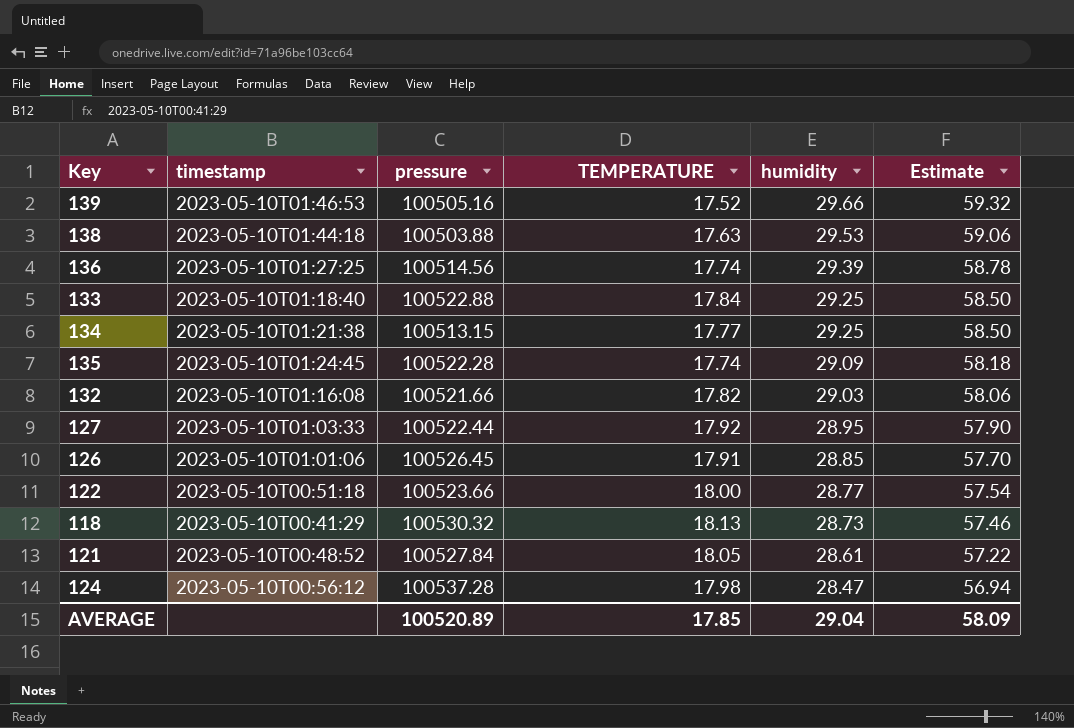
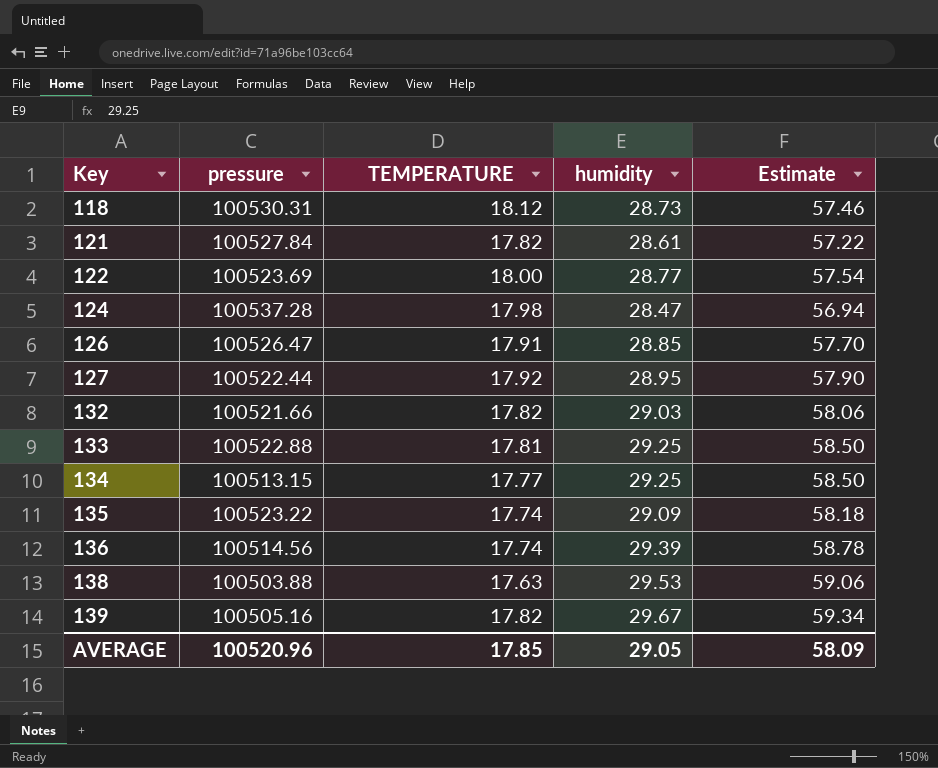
row order: humidity descending -> Key ascending
column timestamp | position: 2 -> none
118 | pressure: 100530.32 -> 100530.31
118 | TEMPERATURE: 18.13 -> 18.12
121 | TEMPERATURE: 18.05 -> 17.82
122 | pressure: 100523.66 -> 100523.69
126 | pressure: 100526.45 -> 100526.47
133 | TEMPERATURE: 17.84 -> 17.81
135 | pressure: 100522.28 -> 100523.22
139 | TEMPERATURE: 17.52 -> 17.82
139 | humidity: 29.66 -> 29.67
139 | Estimate: 59.32 -> 59.34
AVERAGE | pressure: 100520.89 -> 100520.96
AVERAGE | humidity: 29.04 -> 29.05

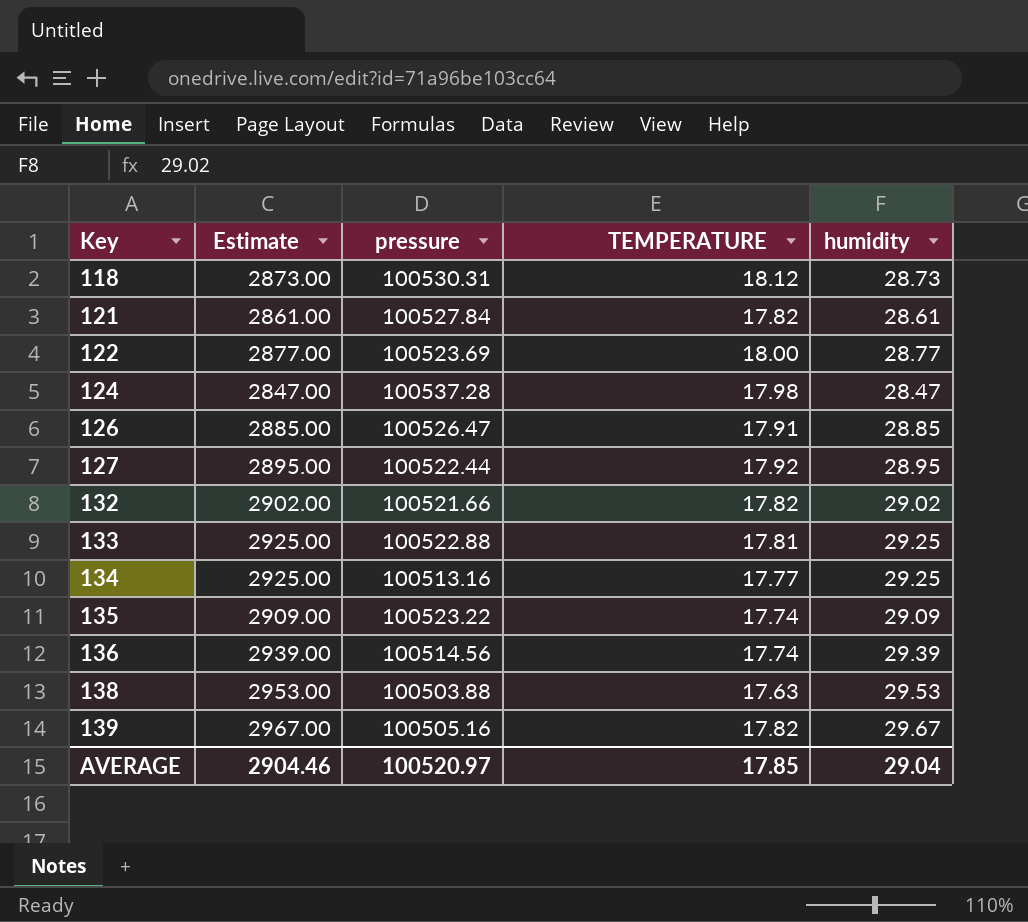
column Estimate | formula: [humidity] * 2 -> [humidity] * 100
column Estimate | position: 5 -> 2
132 | humidity: 29.03 -> 29.02
134 | pressure: 100513.15 -> 100513.16
AVERAGE | Estimate: 58.09 -> 2904.46
AVERAGE | pressure: 100520.96 -> 100520.97
AVERAGE | humidity: 29.05 -> 29.04

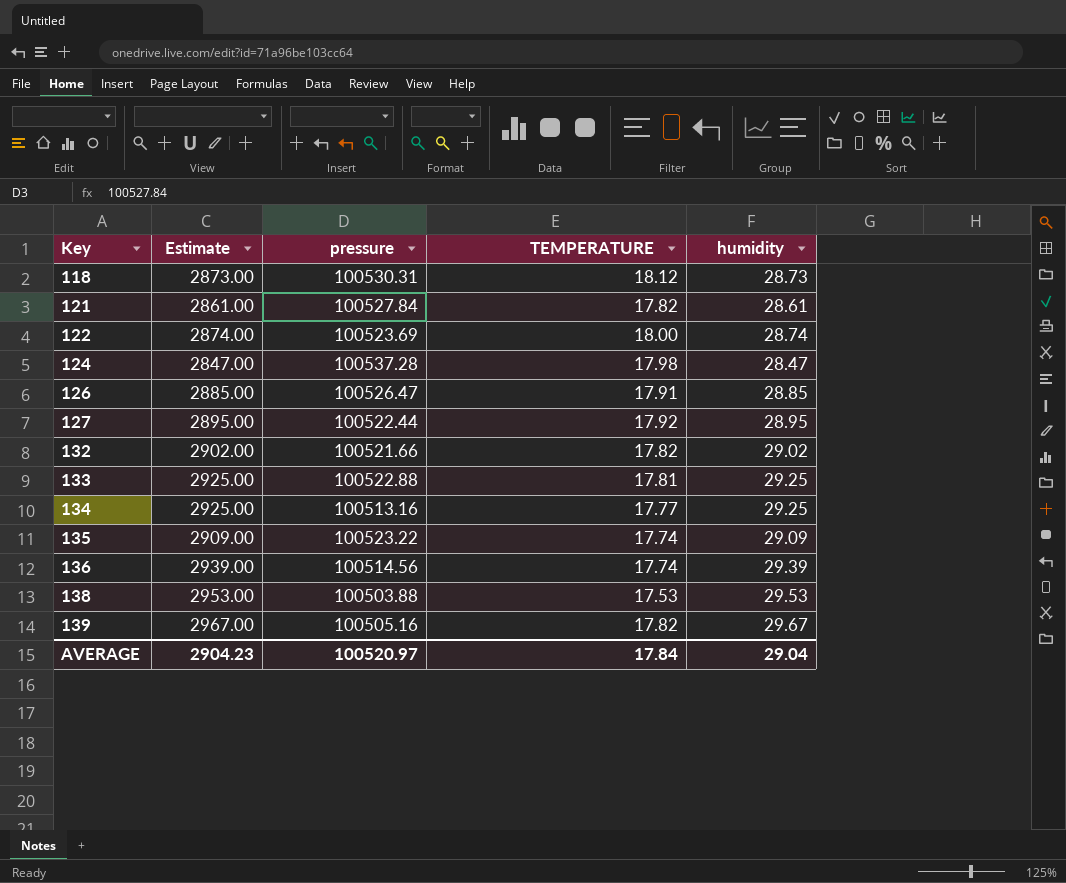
122 | Estimate: 2877.00 -> 2874.00
122 | humidity: 28.77 -> 28.74
138 | TEMPERATURE: 17.63 -> 17.53
AVERAGE | Estimate: 2904.46 -> 2904.23
AVERAGE | TEMPERATURE: 17.85 -> 17.84

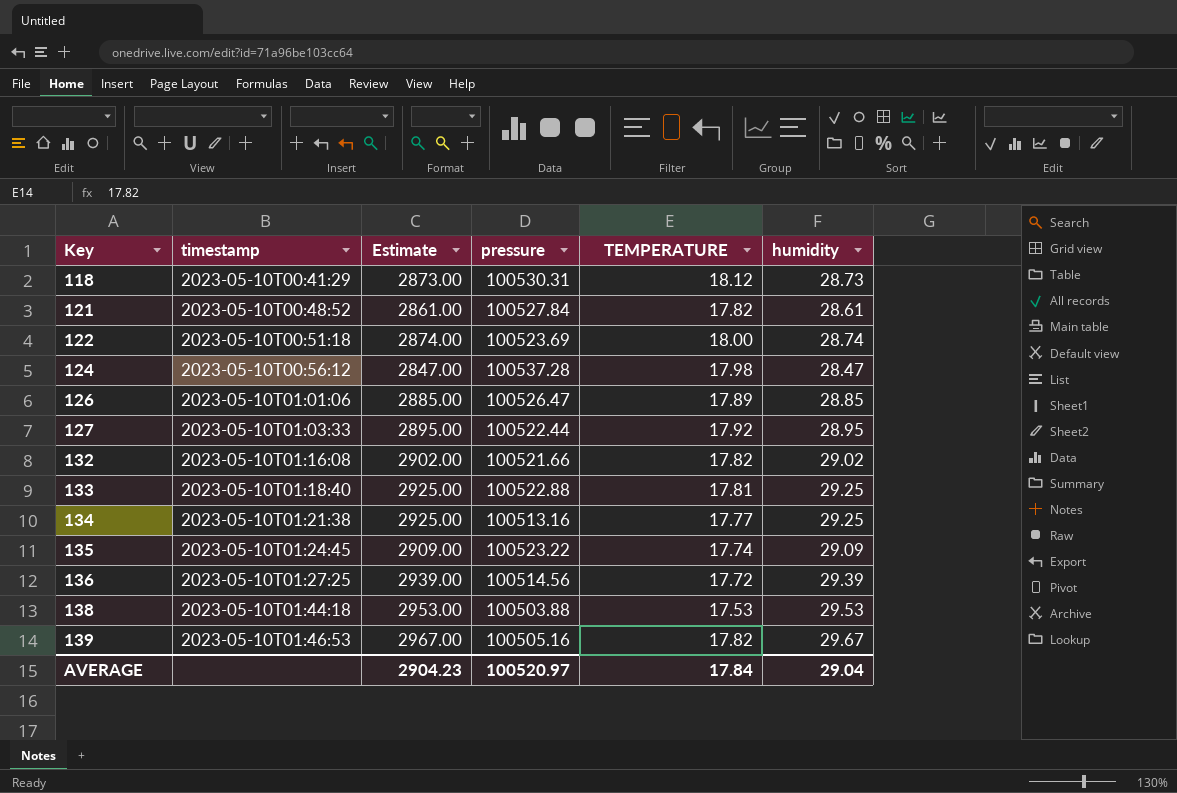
column timestamp | position: none -> 2
126 | TEMPERATURE: 17.91 -> 17.89
136 | TEMPERATURE: 17.74 -> 17.72

